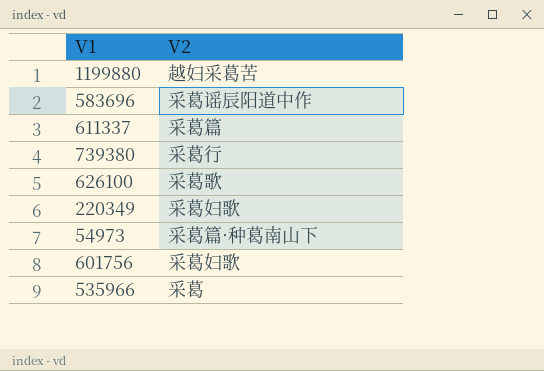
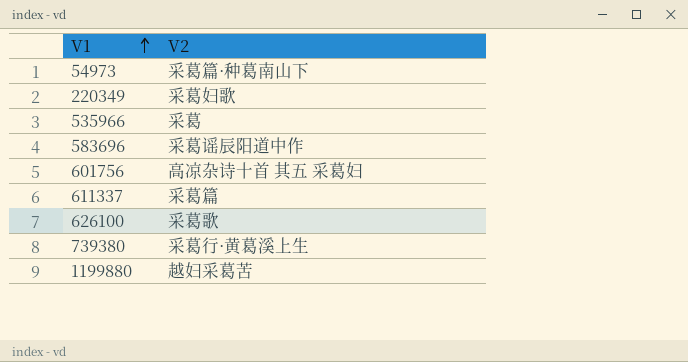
row order: none -> V1 ascending
601756 | V2: 采葛妇歌 -> 高凉杂诗十首 其五 采葛妇
739380 | V2: 采葛行 -> 采葛行·黄葛溪上生

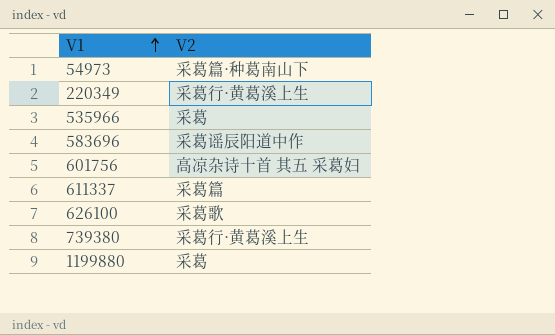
220349 | V2: 采葛妇歌 -> 采葛行·黄葛溪上生
1199880 | V2: 越妇采葛苦 -> 采葛

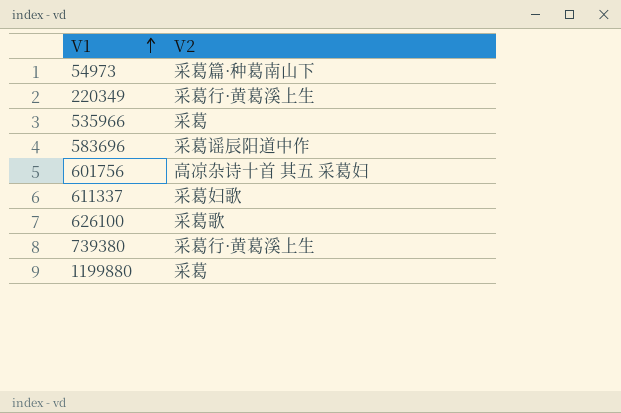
611337 | V2: 采葛篇 -> 采葛妇歌

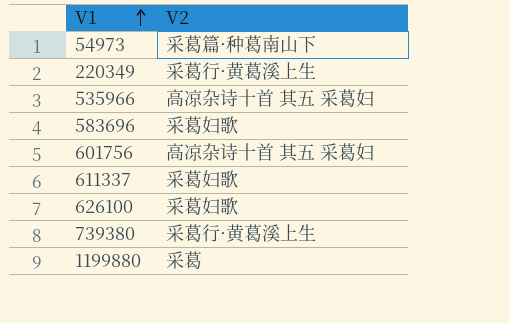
535966 | V2: 采葛 -> 高凉杂诗十首 其五 采葛妇
583696 | V2: 采葛谣辰阳道中作 -> 采葛妇歌
626100 | V2: 采葛歌 -> 采葛妇歌

